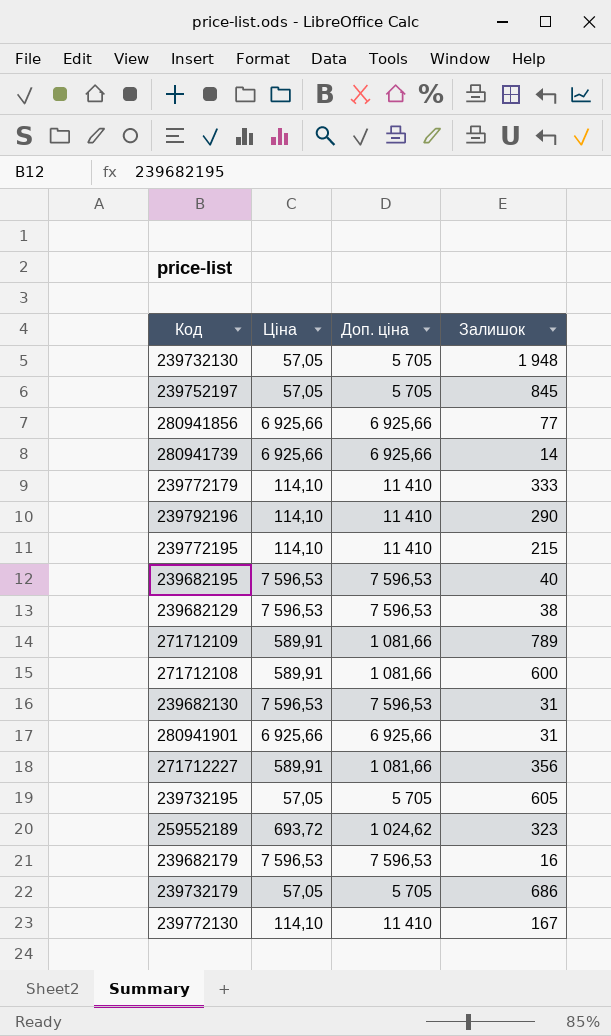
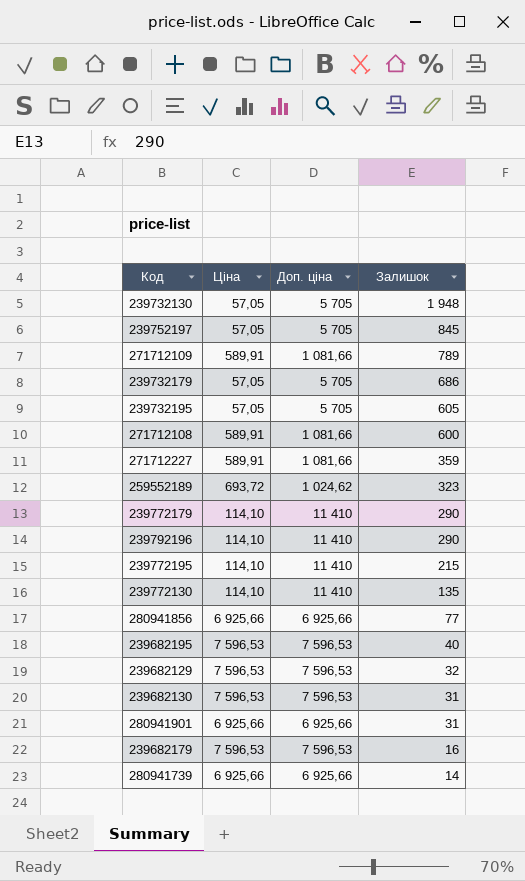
row order: none -> Залишок descending
271712227 | Залишок: 356 -> 359
239772179 | Залишок: 333 -> 290
239772130 | Залишок: 167 -> 135
239682129 | Залишок: 38 -> 32

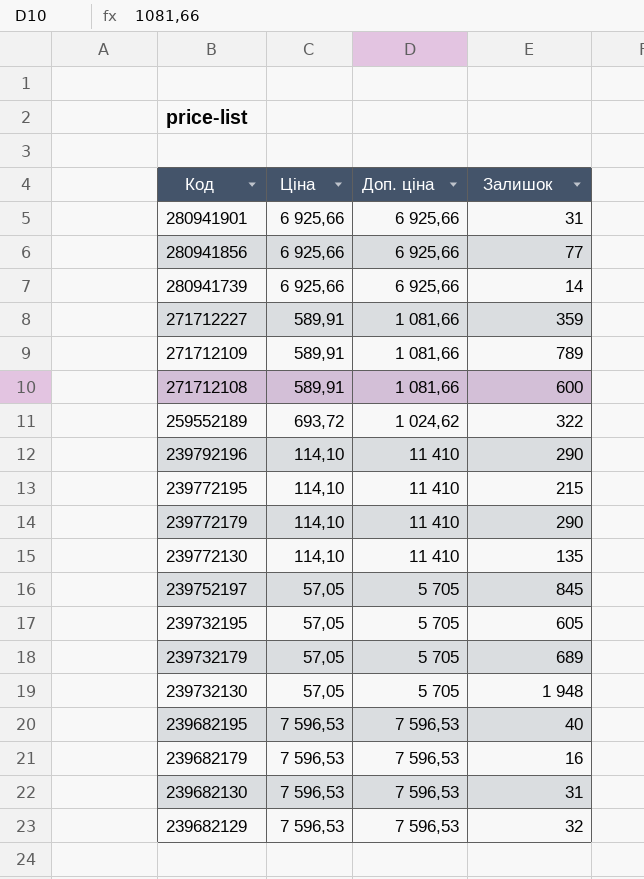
row order: Залишок descending -> Код descending
259552189 | Залишок: 323 -> 322
239732179 | Залишок: 686 -> 689

